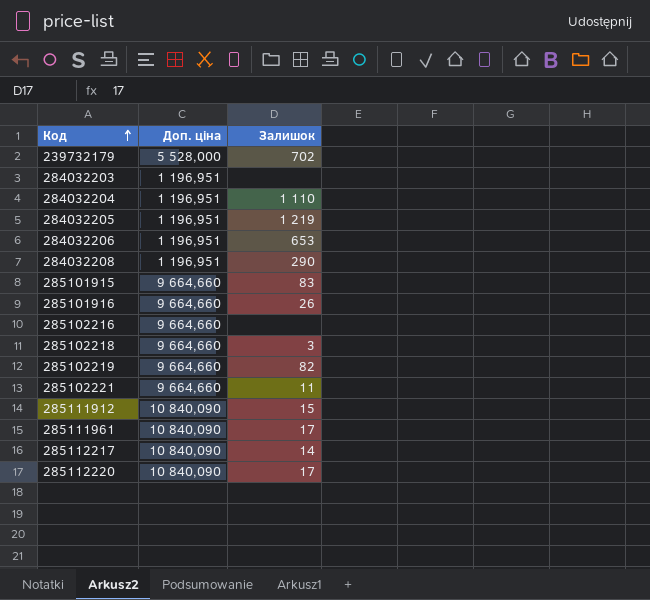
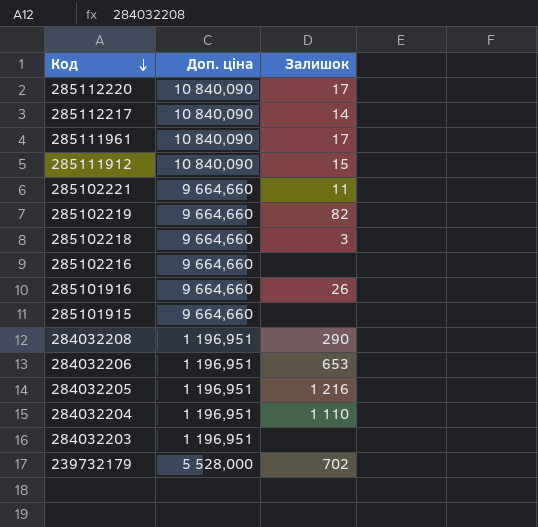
row order: Код ascending -> Код descending
285101915 | Залишок: 83 -> none
284032205 | Залишок: 1 219 -> 1 216

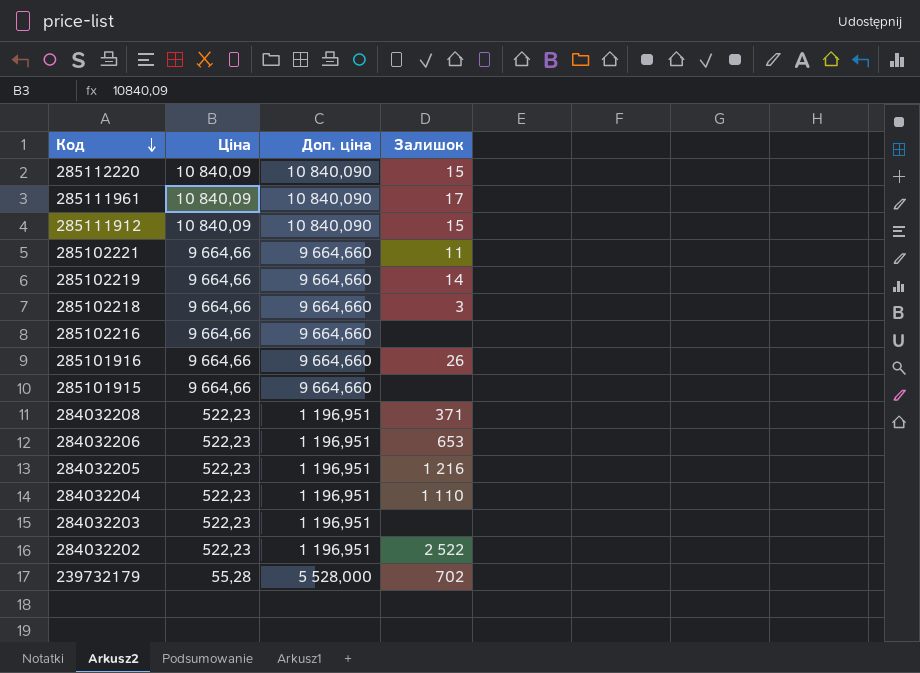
column Ціна | position: none -> 2
row 285112217: 10 840,090 | 14 -> none
285112220 | Залишок: 17 -> 15
285102219 | Залишок: 82 -> 14
284032208 | Залишок: 290 -> 371
row 284032202: none -> 522,23 | 1 196,951 | 2 522

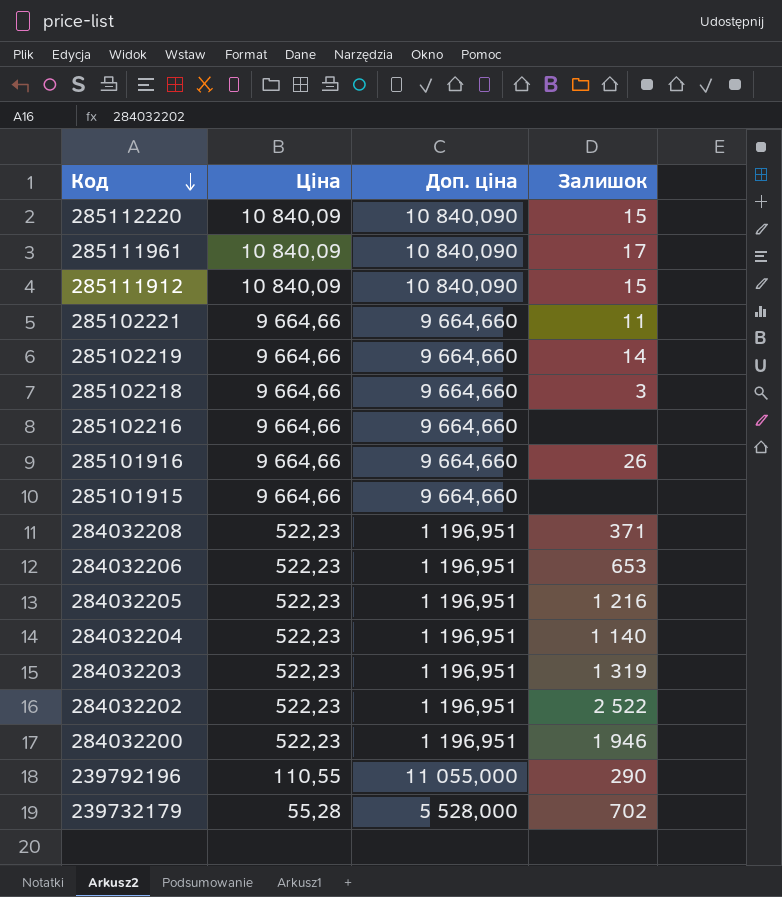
284032204 | Залишок: 1 110 -> 1 140
284032203 | Залишок: none -> 1 319
row 284032200: none -> 522,23 | 1 196,951 | 1 946
row 239792196: none -> 110,55 | 11 055,000 | 290

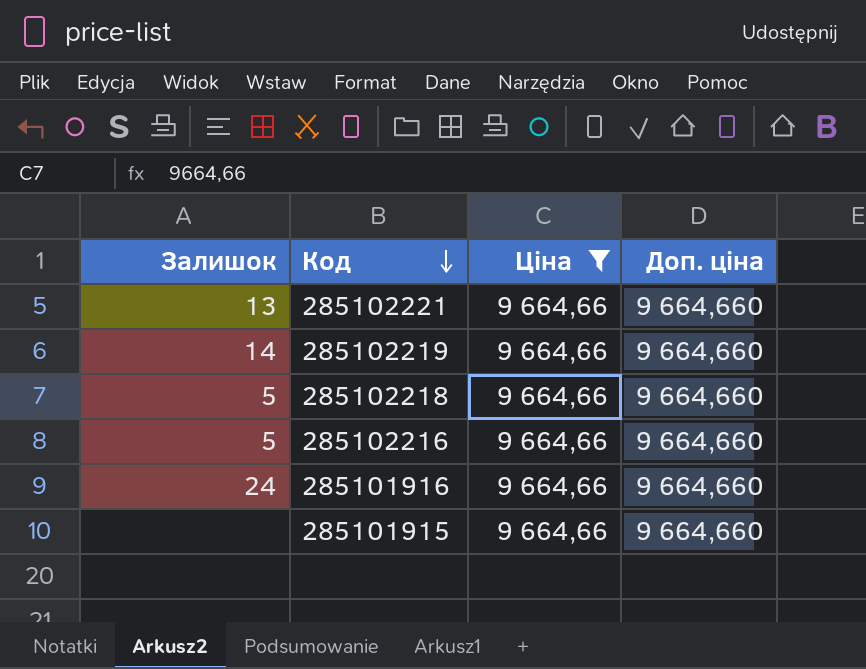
filter: none -> Ціна = 9 664,66
column Залишок | position: 4 -> 1
285102221 | Залишок: 11 -> 13
285102218 | Залишок: 3 -> 5
285102216 | Залишок: none -> 5
285101916 | Залишок: 26 -> 24

